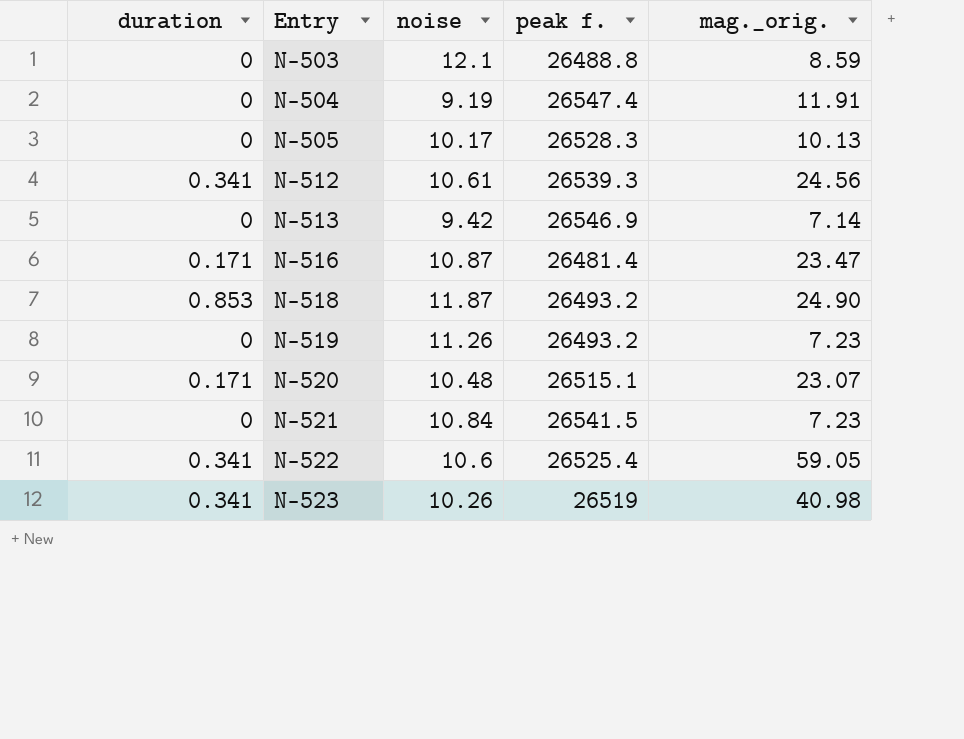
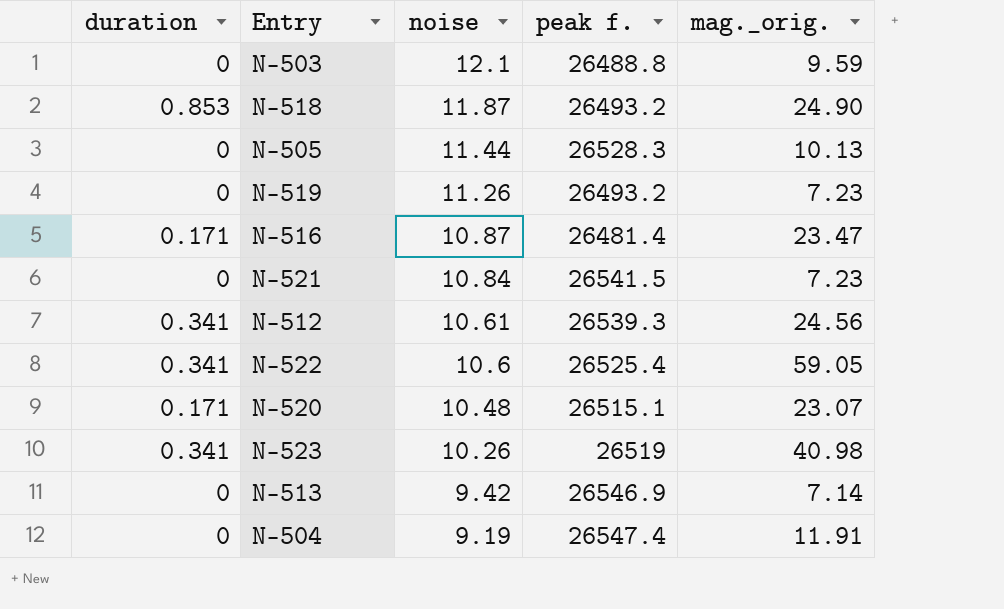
row order: Entry ascending -> noise descending
N-503 | mag._orig.: 8.59 -> 9.59
N-505 | noise: 10.17 -> 11.44

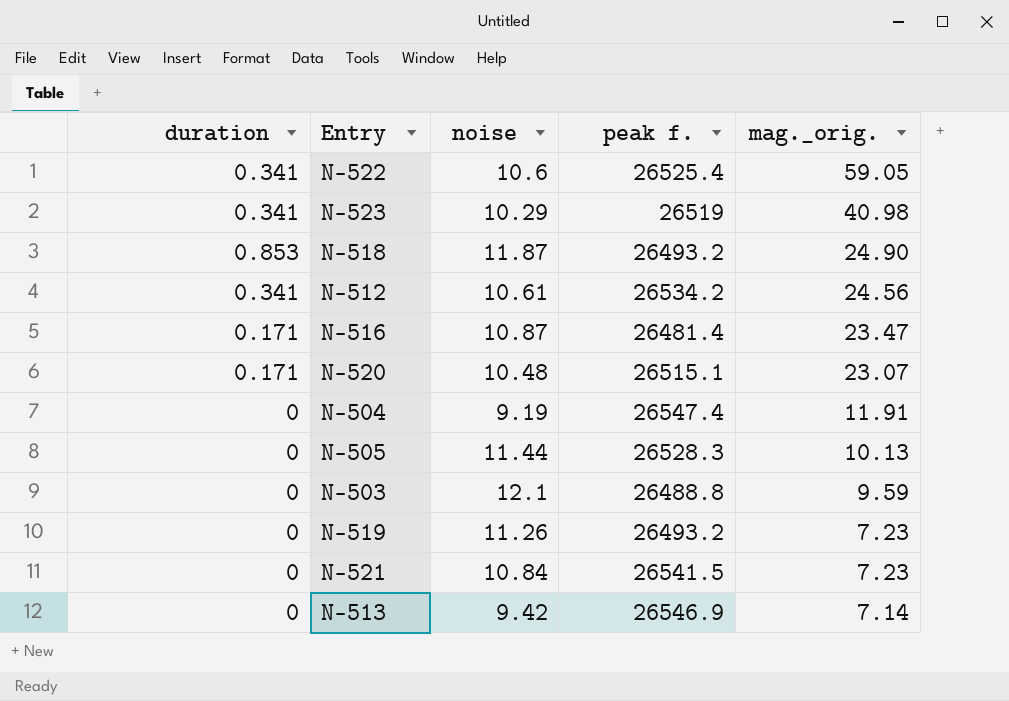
row order: noise descending -> mag._orig. descending
N-523 | noise: 10.26 -> 10.29
N-512 | peak f.: 26539.3 -> 26534.2

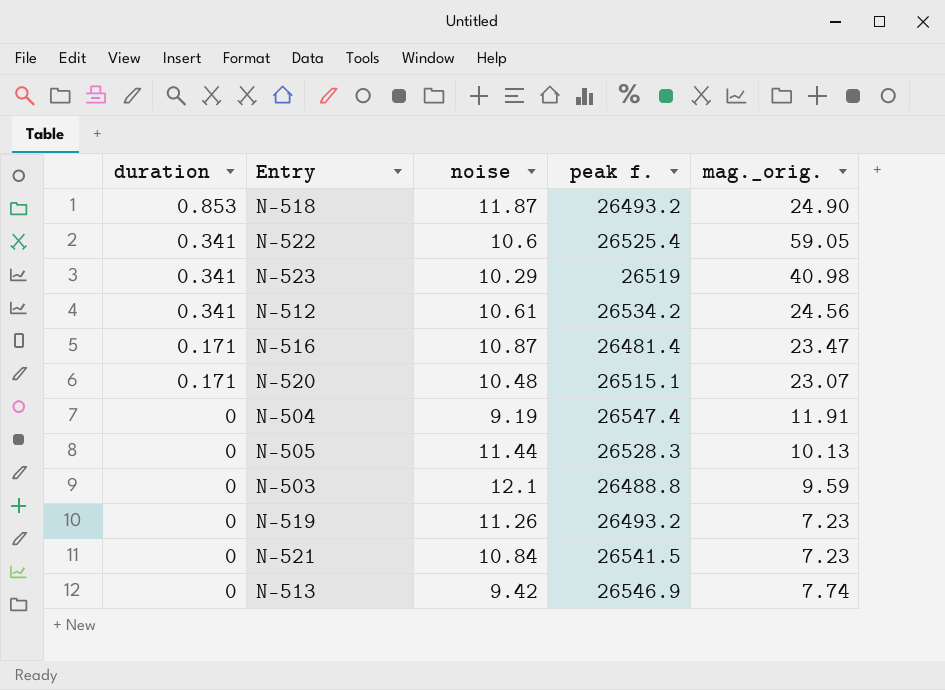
row order: mag._orig. descending -> duration descending
N-513 | mag._orig.: 7.14 -> 7.74

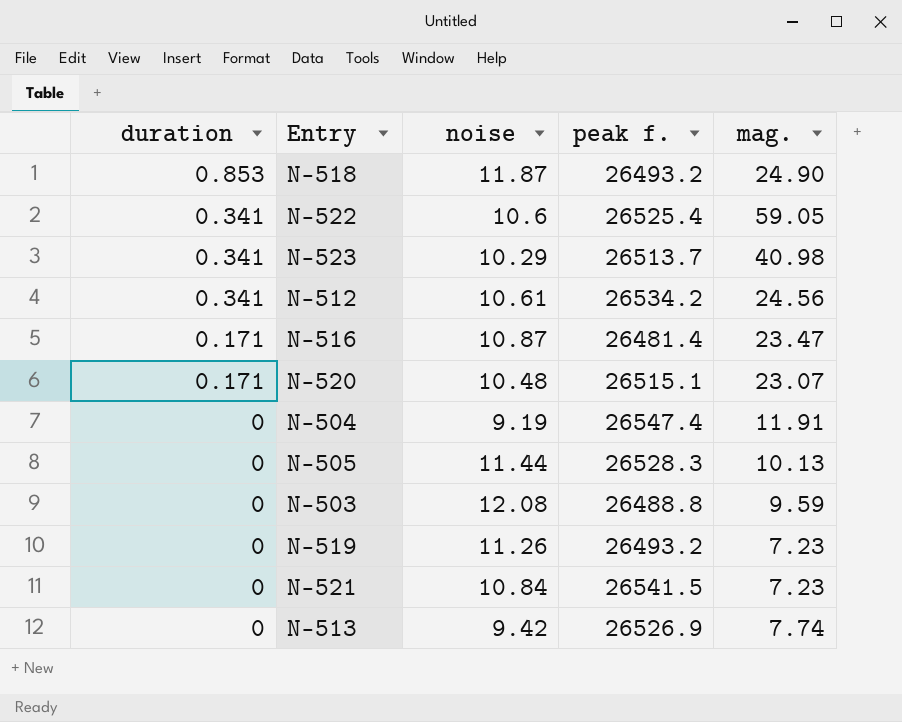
column name: mag._orig. -> mag.
N-523 | peak f.: 26519 -> 26513.7
N-503 | noise: 12.1 -> 12.08
N-513 | peak f.: 26546.9 -> 26526.9

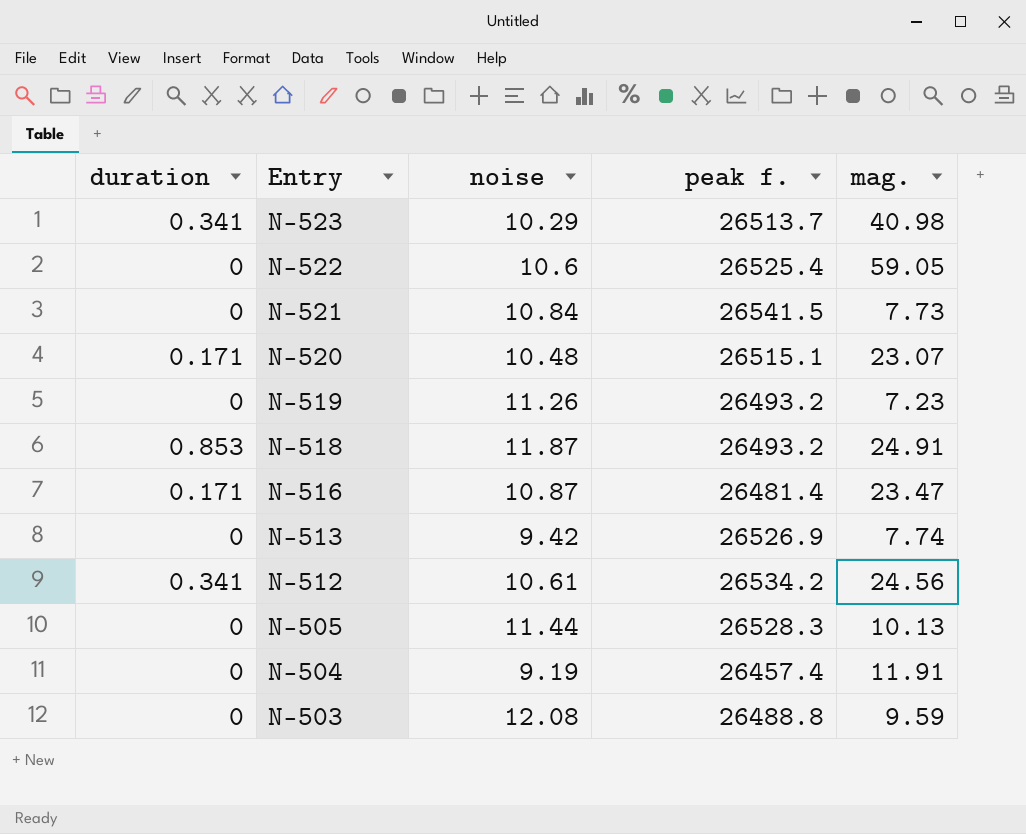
row order: duration descending -> Entry descending
N-522 | duration: 0.341 -> 0
N-521 | mag.: 7.23 -> 7.73
N-518 | mag.: 24.90 -> 24.91
N-504 | peak f.: 26547.4 -> 26457.4

